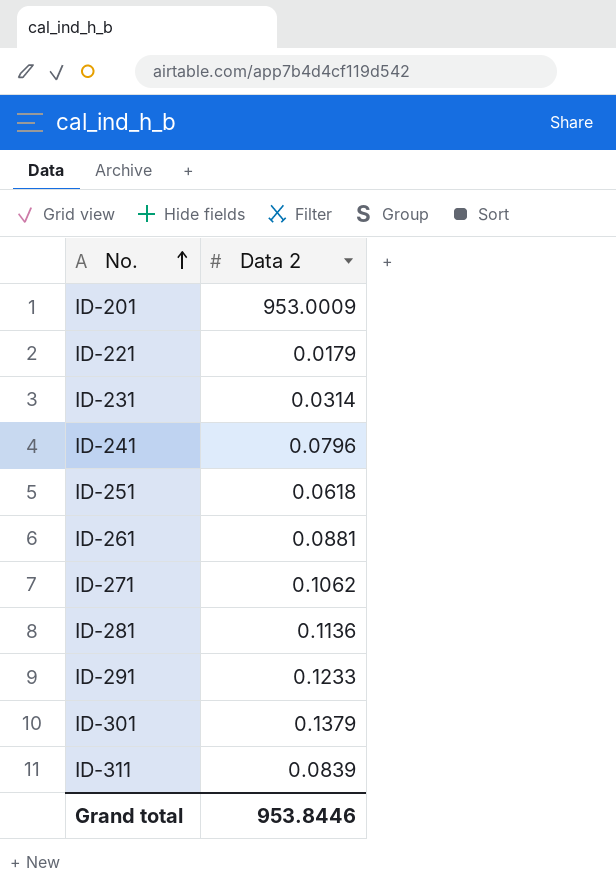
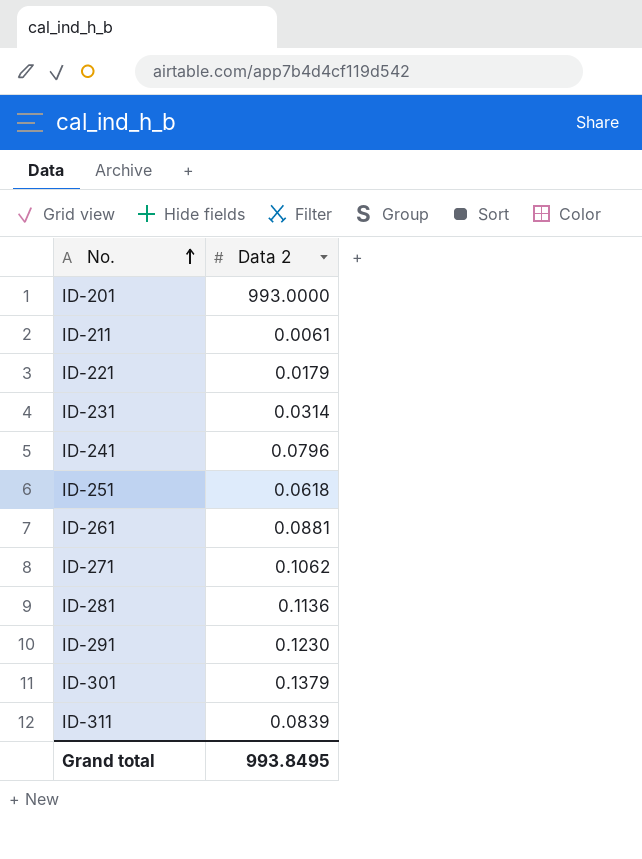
ID-201 | Data 2: 953.0009 -> 993.0000
row ID-211: none -> 0.0061
ID-291 | Data 2: 0.1233 -> 0.1230
Grand total | Data 2: 953.8446 -> 993.8495

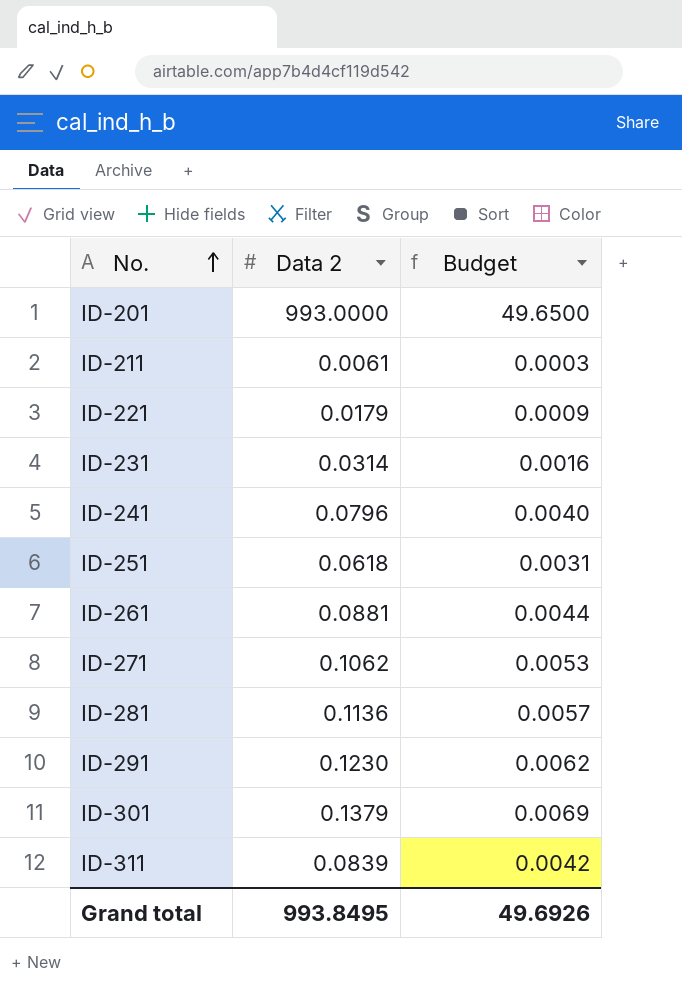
column Budget | formula: none -> [Data 2] * 0.05

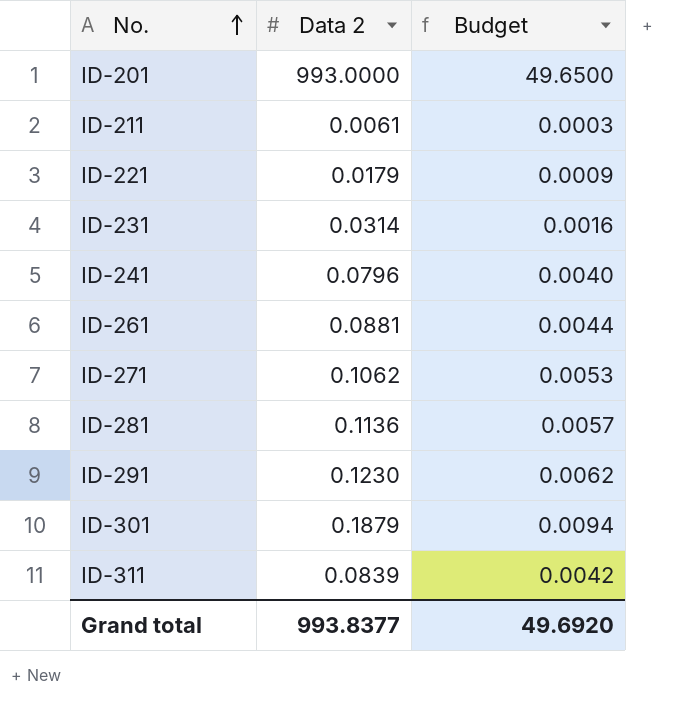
row ID-251: 0.0618 | 0.0031 -> none
ID-301 | Data 2: 0.1379 -> 0.1879
ID-301 | Budget: 0.0069 -> 0.0094
Grand total | Data 2: 993.8495 -> 993.8377
Grand total | Budget: 49.6926 -> 49.6920

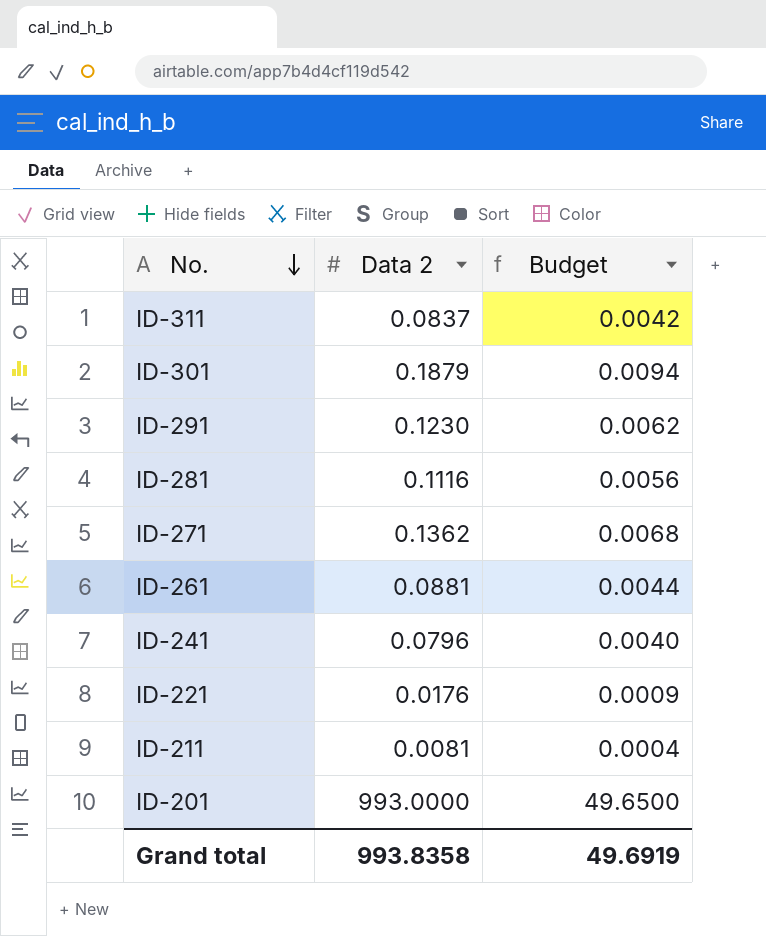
row order: No. ascending -> No. descending
row ID-231: 0.0314 | 0.0016 -> none
ID-311 | Data 2: 0.0839 -> 0.0837
ID-281 | Data 2: 0.1136 -> 0.1116
ID-281 | Budget: 0.0057 -> 0.0056
ID-271 | Data 2: 0.1062 -> 0.1362
ID-271 | Budget: 0.0053 -> 0.0068
ID-221 | Data 2: 0.0179 -> 0.0176
ID-211 | Data 2: 0.0061 -> 0.0081
ID-211 | Budget: 0.0003 -> 0.0004
Grand total | Data 2: 993.8377 -> 993.8358
Grand total | Budget: 49.6920 -> 49.6919

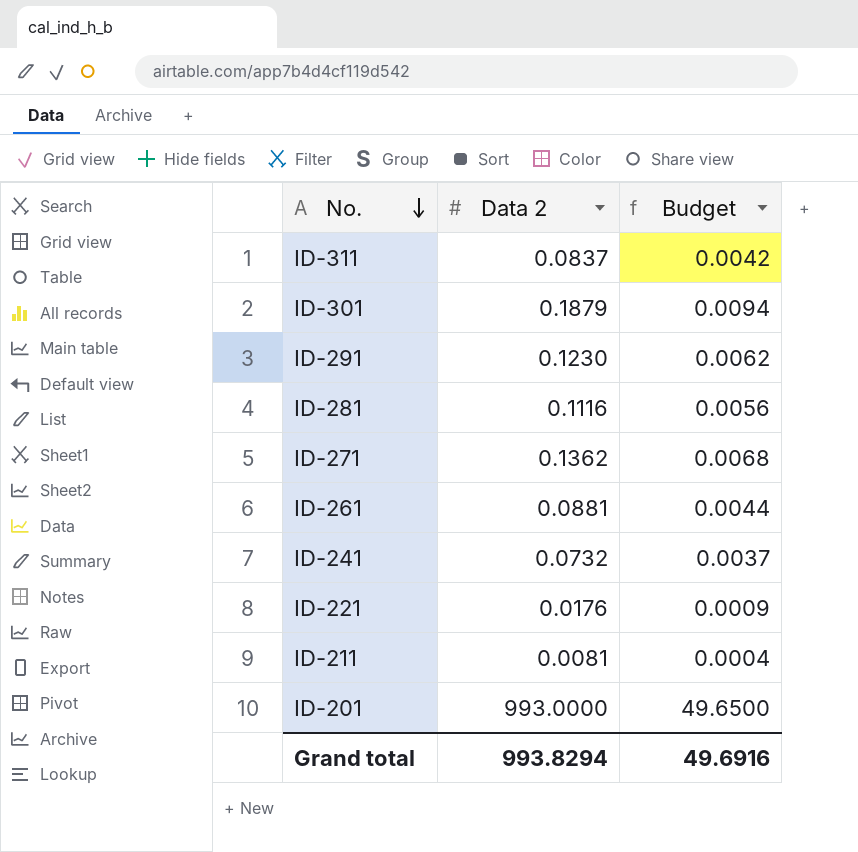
ID-241 | Data 2: 0.0796 -> 0.0732
ID-241 | Budget: 0.0040 -> 0.0037
Grand total | Data 2: 993.8358 -> 993.8294
Grand total | Budget: 49.6919 -> 49.6916

